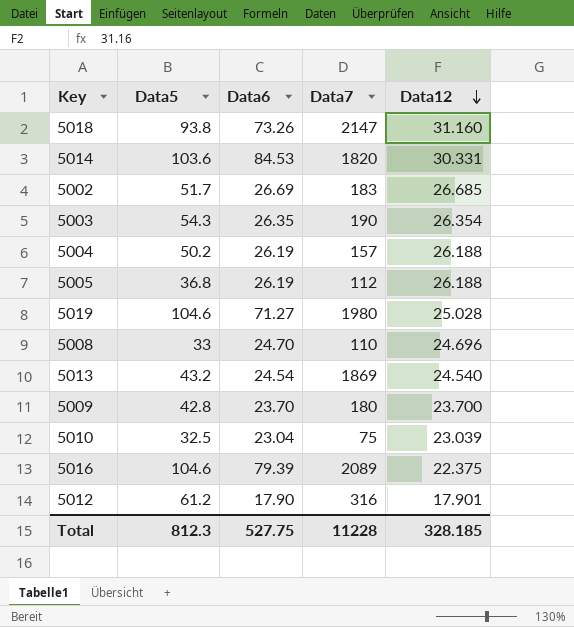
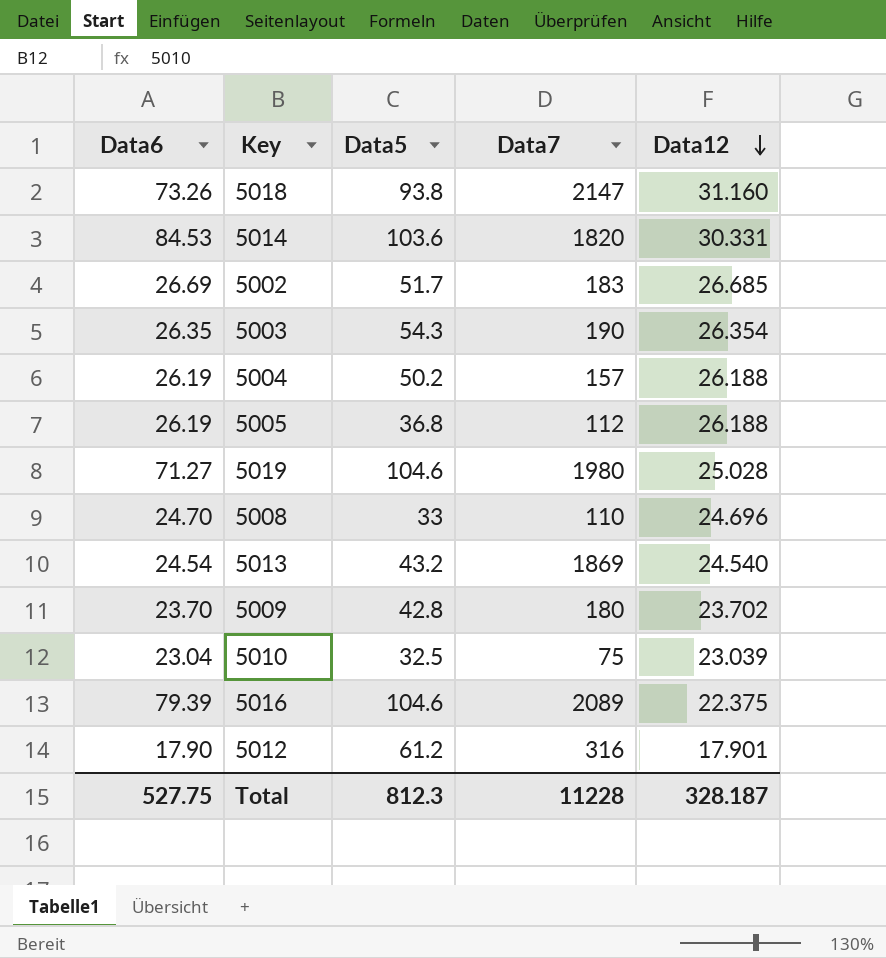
column Data6 | position: 3 -> 1
5009 | Data12: 23.700 -> 23.702
Total | Data12: 328.185 -> 328.187

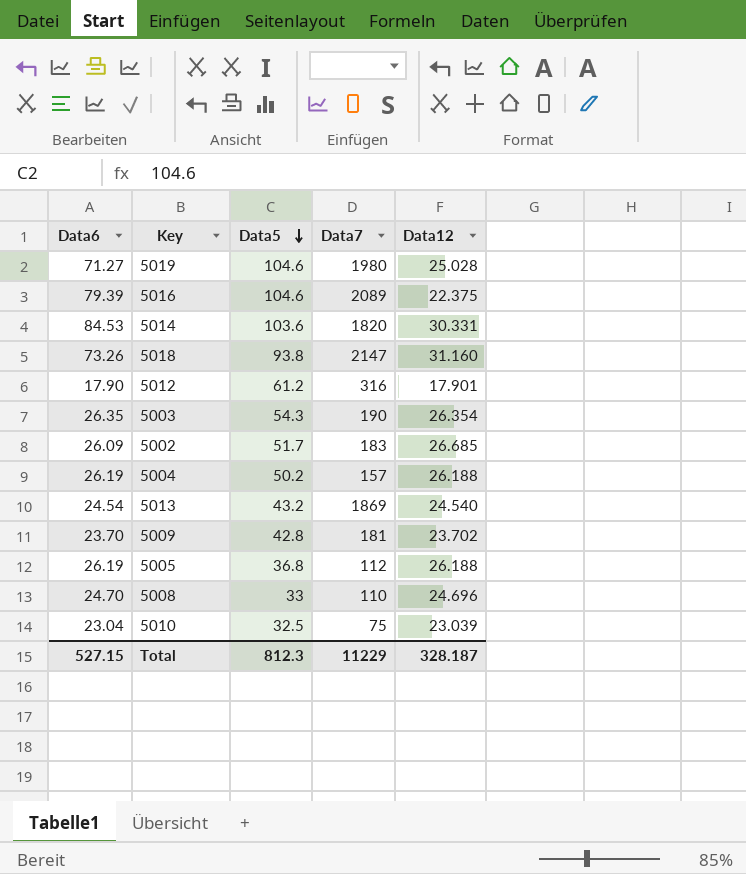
row order: Data12 descending -> Data5 descending
5002 | Data6: 26.69 -> 26.09
5009 | Data7: 180 -> 181
Total | Data6: 527.75 -> 527.15
Total | Data7: 11228 -> 11229

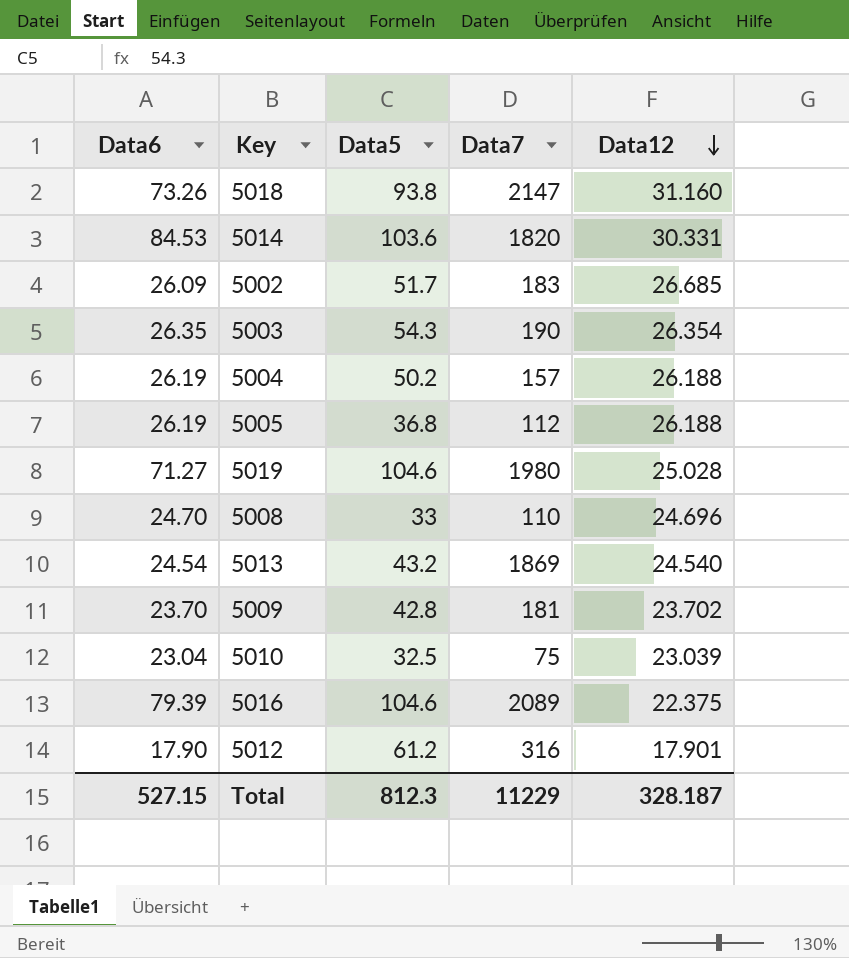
row order: Data5 descending -> Data12 descending

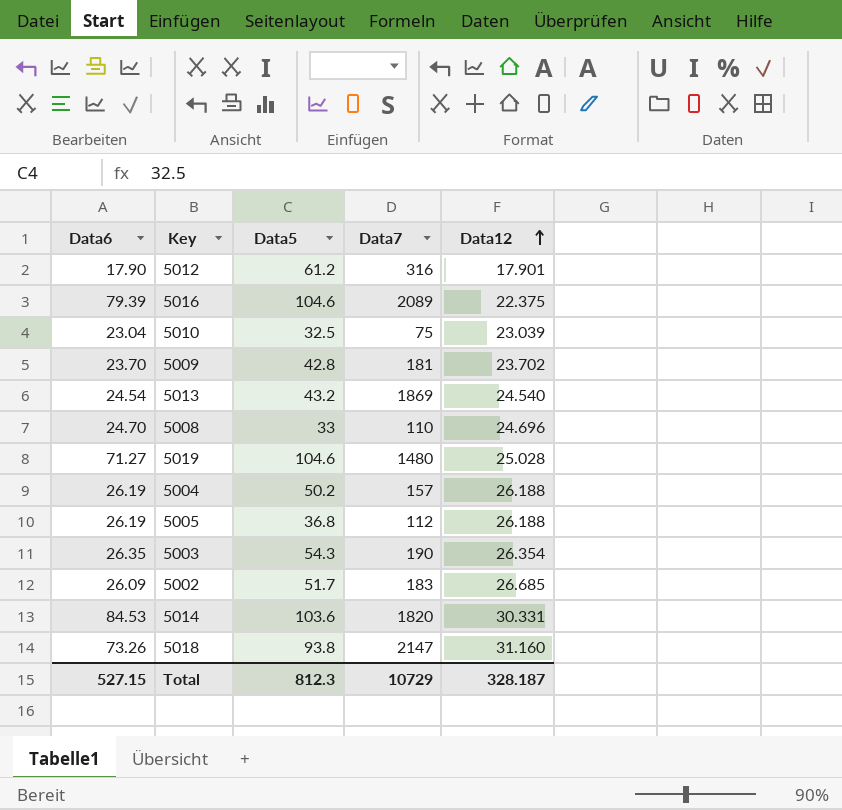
row order: Data12 descending -> Data12 ascending
5019 | Data7: 1980 -> 1480
Total | Data7: 11229 -> 10729

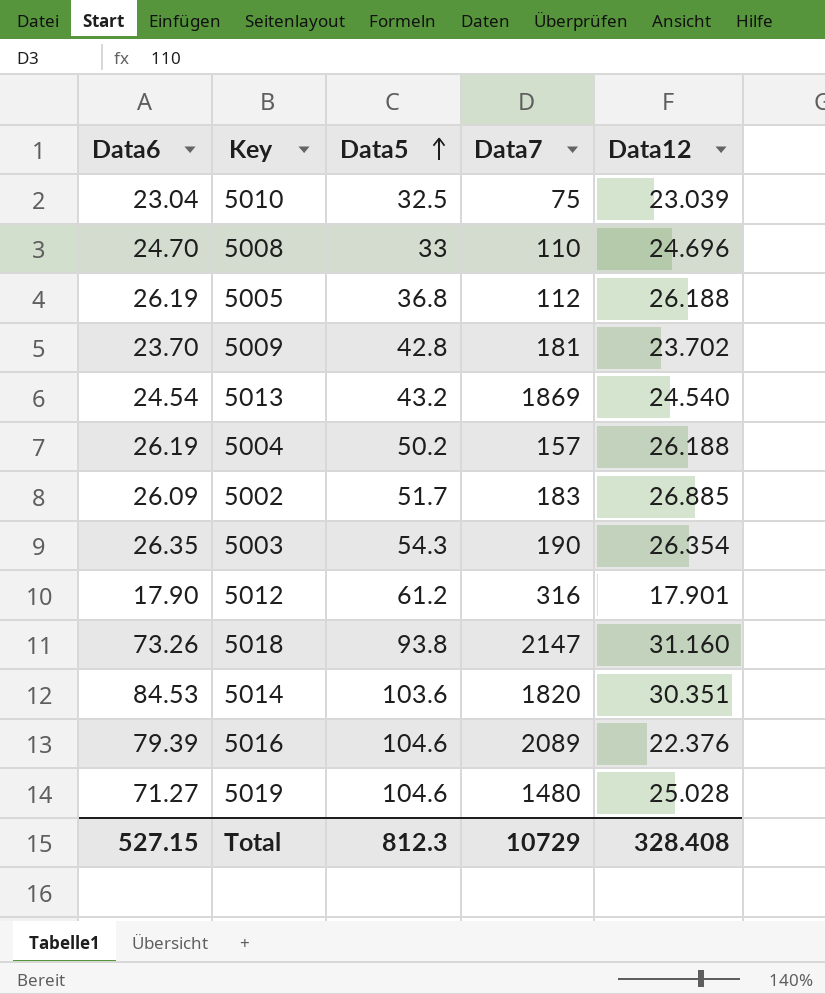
row order: Data12 ascending -> Data5 ascending
5002 | Data12: 26.685 -> 26.885
5014 | Data12: 30.331 -> 30.351
5016 | Data12: 22.375 -> 22.376
Total | Data12: 328.187 -> 328.408

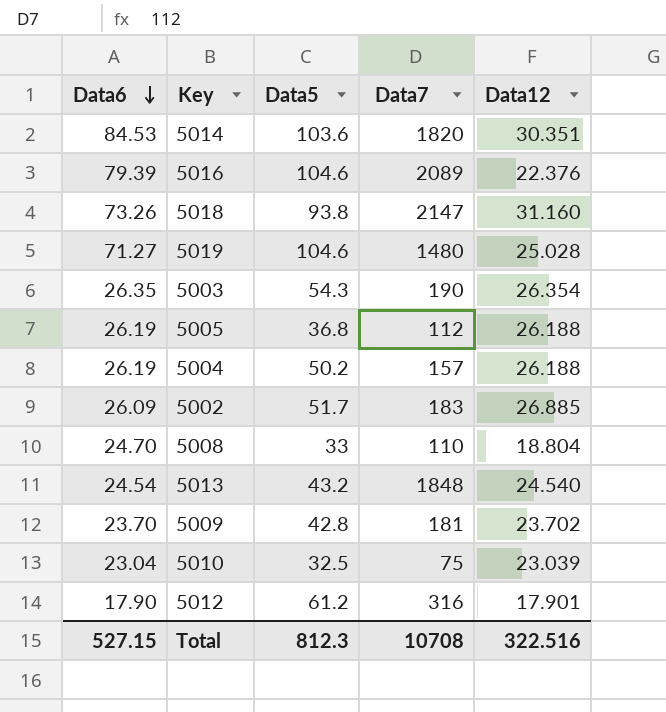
row order: Data5 ascending -> Data6 descending
5008 | Data12: 24.696 -> 18.804
5013 | Data7: 1869 -> 1848
Total | Data7: 10729 -> 10708
Total | Data12: 328.408 -> 322.516

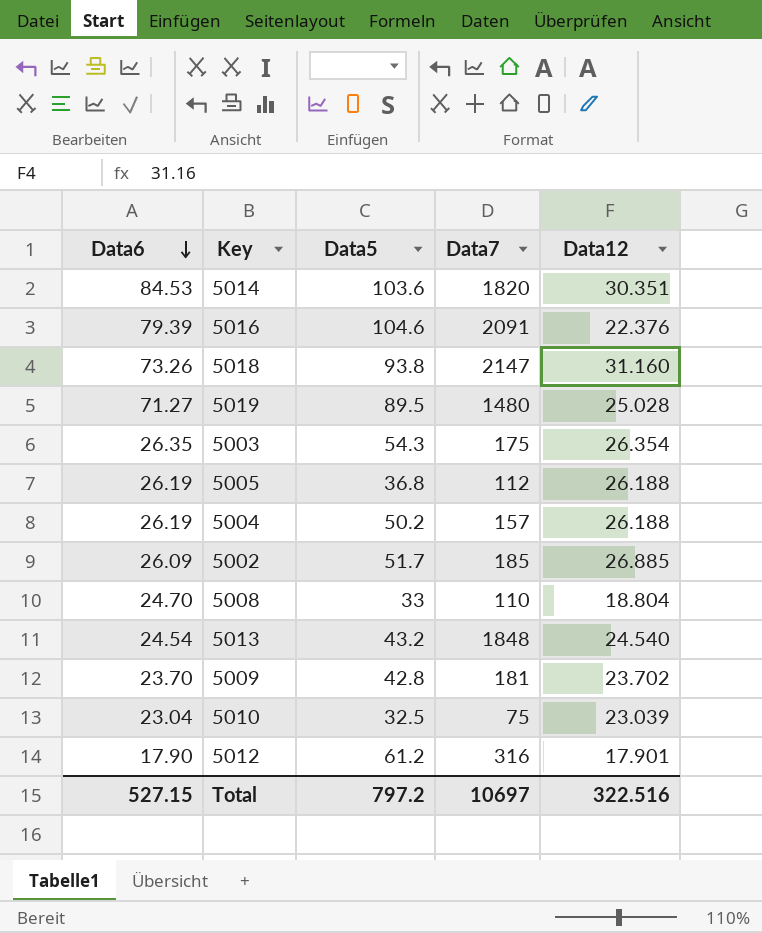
5016 | Data7: 2089 -> 2091
5019 | Data5: 104.6 -> 89.5
5003 | Data7: 190 -> 175
5002 | Data7: 183 -> 185
Total | Data5: 812.3 -> 797.2
Total | Data7: 10708 -> 10697

